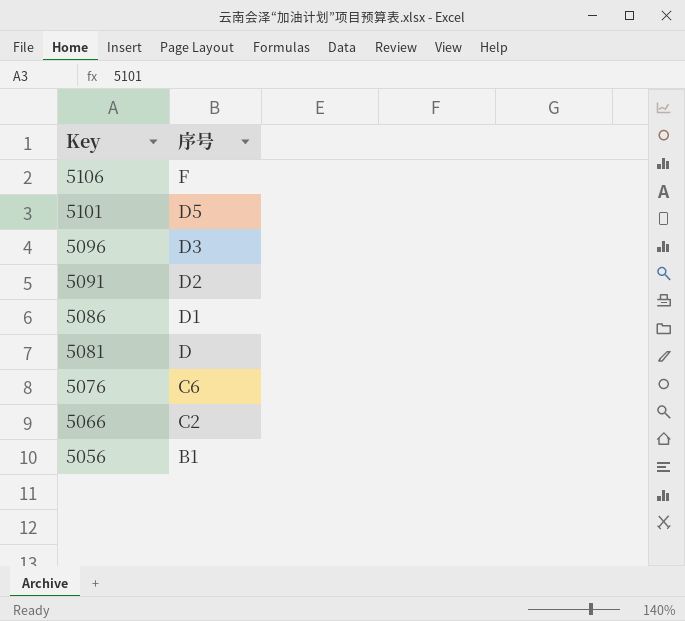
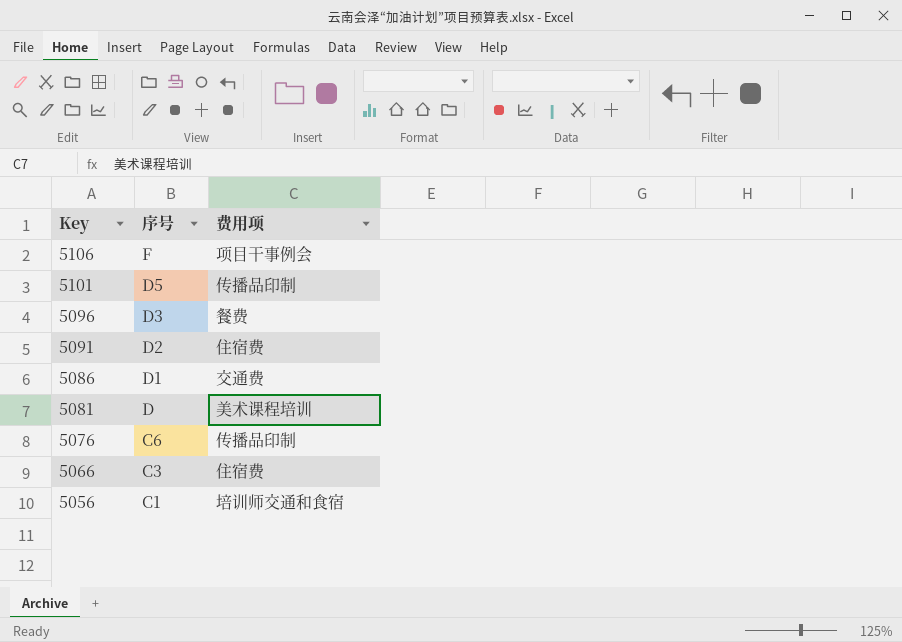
column 费用项 | position: none -> 3
5066 | 序号: C2 -> C3
5056 | 序号: B1 -> C1

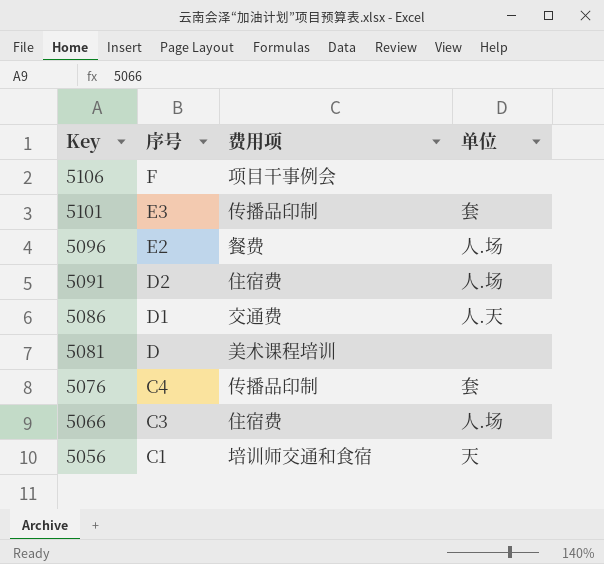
column 单位 | position: none -> 4
5101 | 序号: D5 -> E3
5096 | 序号: D3 -> E2
5076 | 序号: C6 -> C4

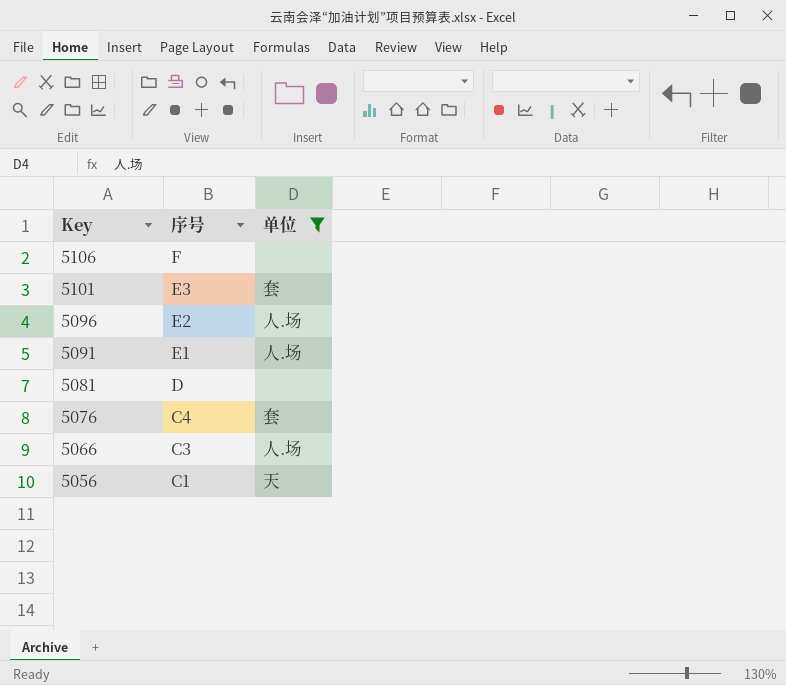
filter: none -> 单位 != 人.天
column 费用项 | position: 3 -> none
5091 | 序号: D2 -> E1

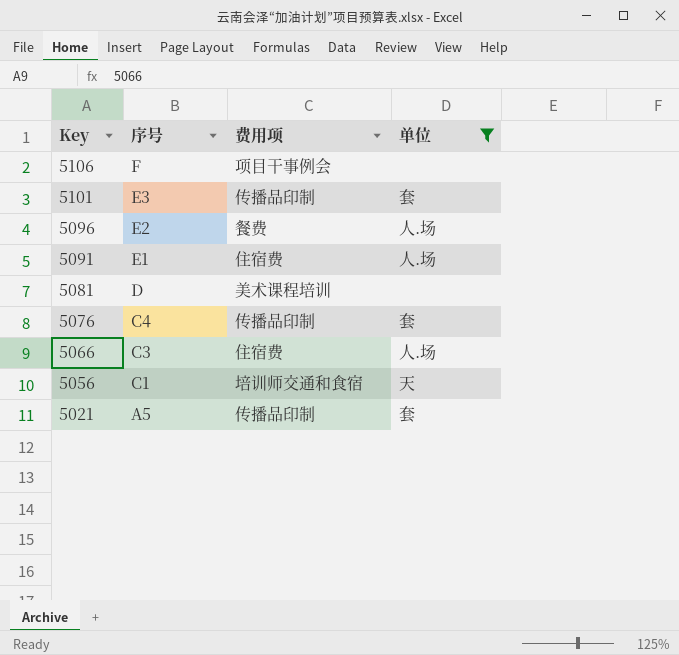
column 费用项 | position: none -> 3
row 5021: none -> A5 | 传播品印制 | 套

